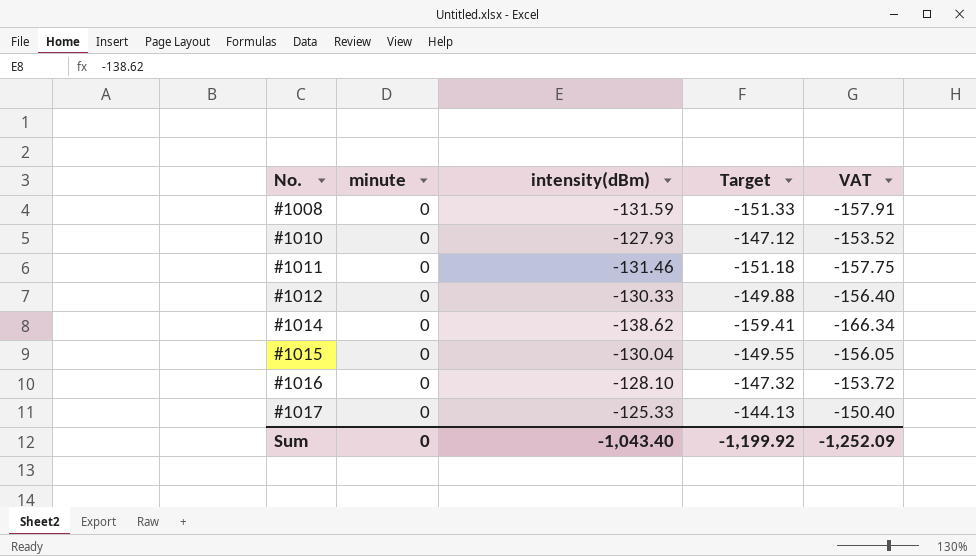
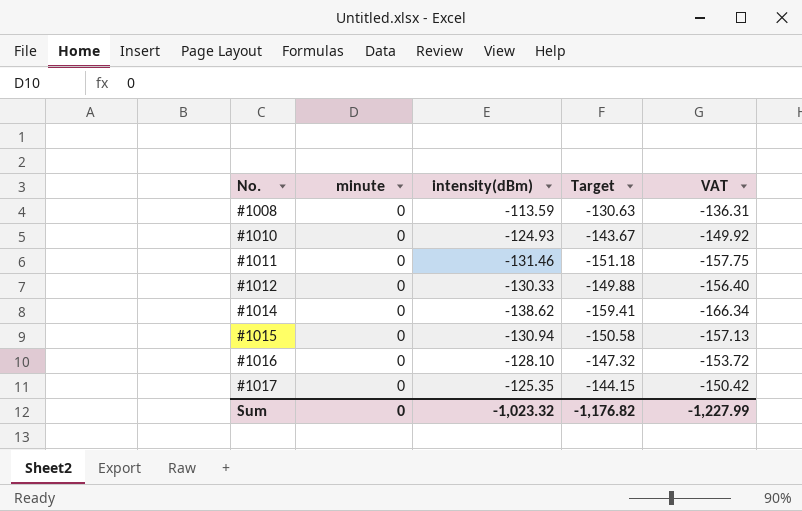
#1008 | intensity(dBm): -131.59 -> -113.59
#1008 | Target: -151.33 -> -130.63
#1008 | VAT: -157.91 -> -136.31
#1010 | intensity(dBm): -127.93 -> -124.93
#1010 | Target: -147.12 -> -143.67
#1010 | VAT: -153.52 -> -149.92
#1015 | intensity(dBm): -130.04 -> -130.94
#1015 | Target: -149.55 -> -150.58
#1015 | VAT: -156.05 -> -157.13
#1017 | intensity(dBm): -125.33 -> -125.35
#1017 | Target: -144.13 -> -144.15
#1017 | VAT: -150.40 -> -150.42
Sum | intensity(dBm): -1,043.40 -> -1,023.32
Sum | Target: -1,199.92 -> -1,176.82
Sum | VAT: -1,252.09 -> -1,227.99

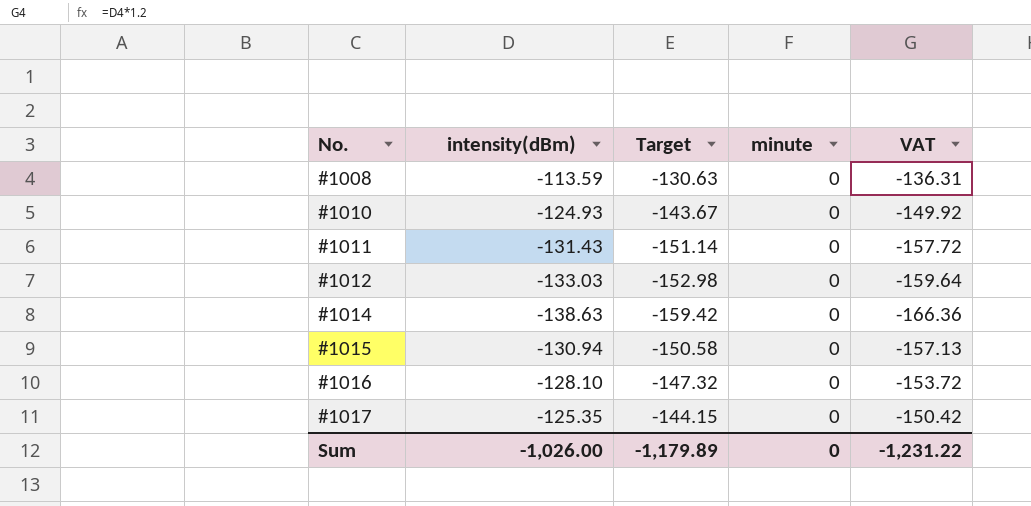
column minute | position: 2 -> 4
#1011 | intensity(dBm): -131.46 -> -131.43
#1011 | Target: -151.18 -> -151.14
#1011 | VAT: -157.75 -> -157.72
#1012 | intensity(dBm): -130.33 -> -133.03
#1012 | Target: -149.88 -> -152.98
#1012 | VAT: -156.40 -> -159.64
#1014 | intensity(dBm): -138.62 -> -138.63
#1014 | Target: -159.41 -> -159.42
#1014 | VAT: -166.34 -> -166.36
Sum | intensity(dBm): -1,023.32 -> -1,026.00
Sum | Target: -1,176.82 -> -1,179.89
Sum | VAT: -1,227.99 -> -1,231.22

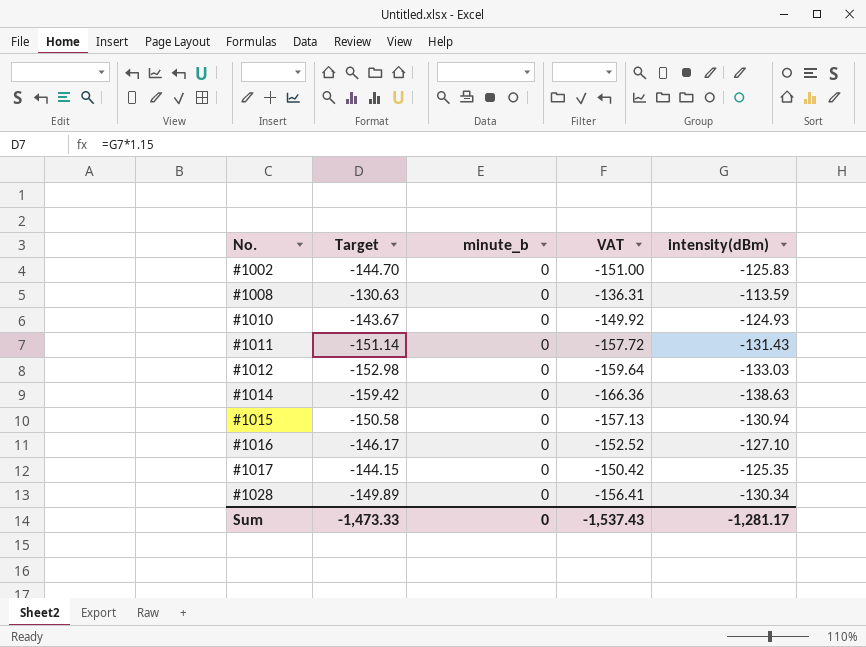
column name: minute -> minute_b
column intensity(dBm) | position: 2 -> 5
row #1002: none -> -144.70 | 0 | -151.00 | -125.83
#1016 | Target: -147.32 -> -146.17
#1016 | VAT: -153.72 -> -152.52
#1016 | intensity(dBm): -128.10 -> -127.10
row #1028: none -> -149.89 | 0 | -156.41 | -130.34
Sum | Target: -1,179.89 -> -1,473.33
Sum | VAT: -1,231.22 -> -1,537.43
Sum | intensity(dBm): -1,026.00 -> -1,281.17

